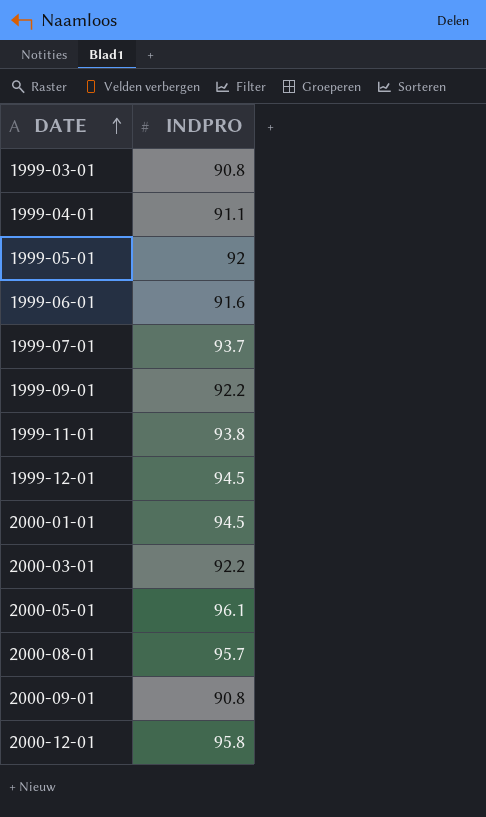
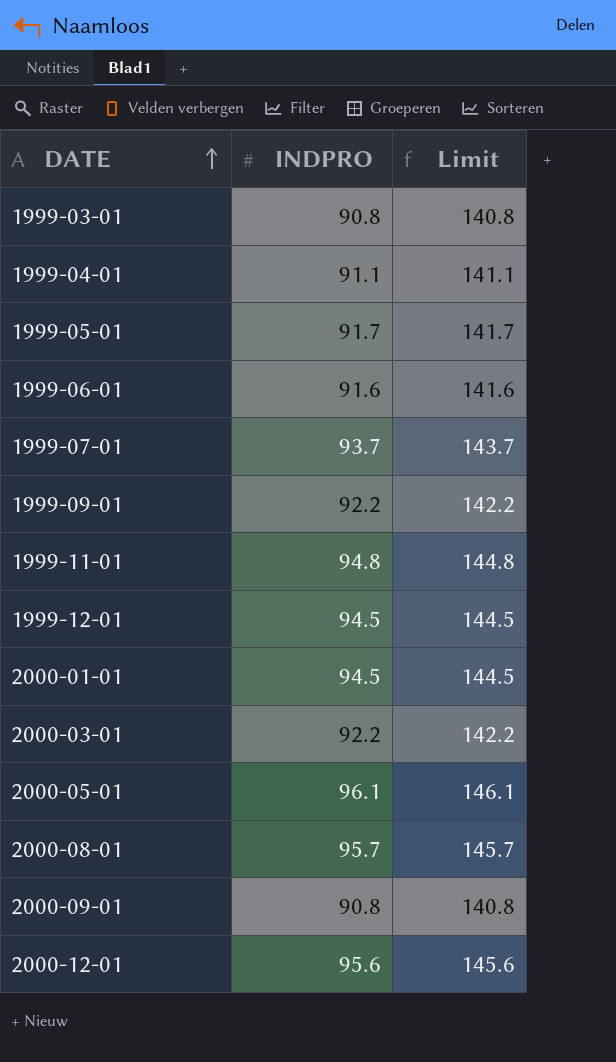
column Limit | formula: none -> [INDPRO] + 50
1999-05-01 | INDPRO: 92 -> 91.7
1999-11-01 | INDPRO: 93.8 -> 94.8
2000-12-01 | INDPRO: 95.8 -> 95.6

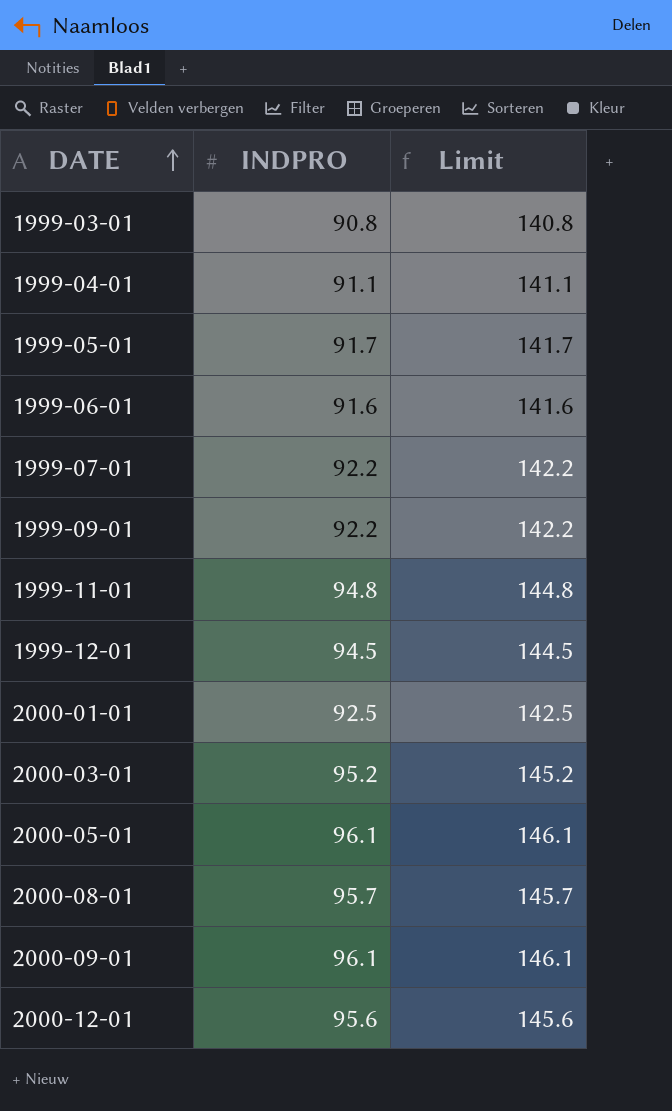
1999-07-01 | INDPRO: 93.7 -> 92.2
1999-07-01 | Limit: 143.7 -> 142.2
2000-01-01 | INDPRO: 94.5 -> 92.5
2000-01-01 | Limit: 144.5 -> 142.5
2000-03-01 | INDPRO: 92.2 -> 95.2
2000-03-01 | Limit: 142.2 -> 145.2
2000-09-01 | INDPRO: 90.8 -> 96.1
2000-09-01 | Limit: 140.8 -> 146.1

